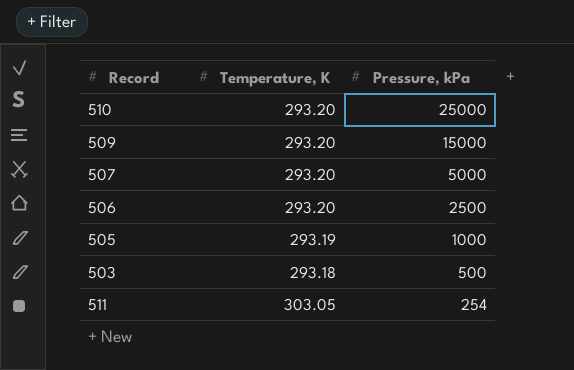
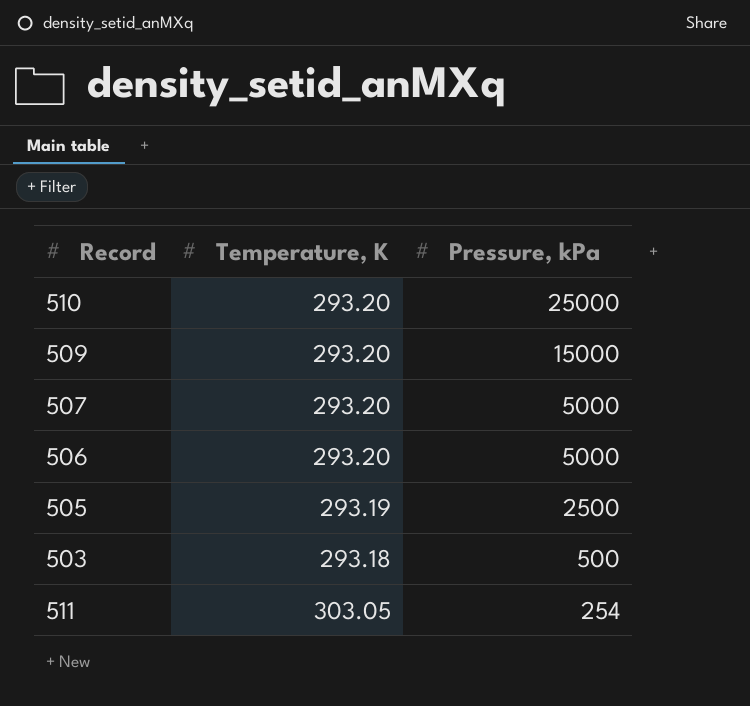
506 | Pressure, kPa: 2500 -> 5000
505 | Pressure, kPa: 1000 -> 2500

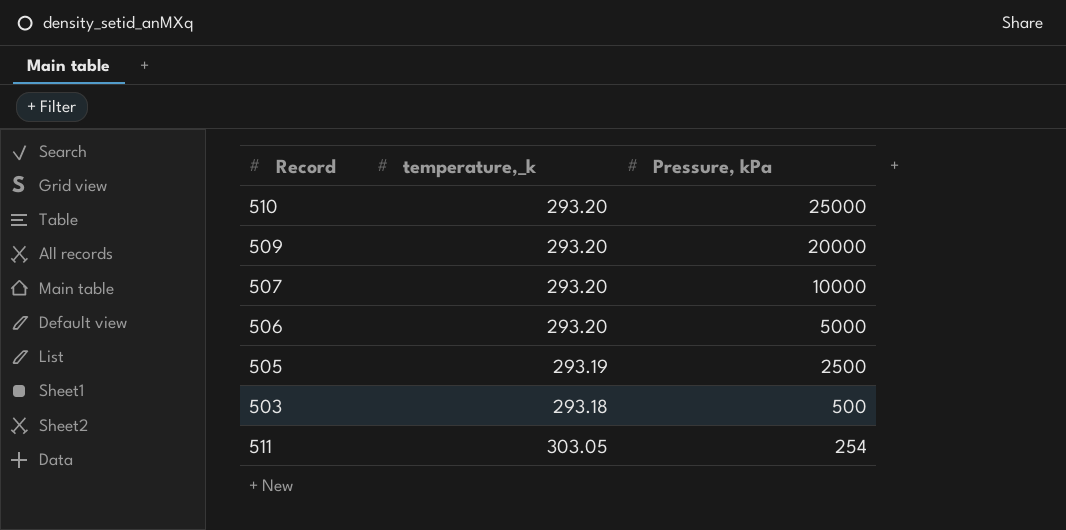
column name: Temperature, K -> temperature,_k
509 | Pressure, kPa: 15000 -> 20000
507 | Pressure, kPa: 5000 -> 10000

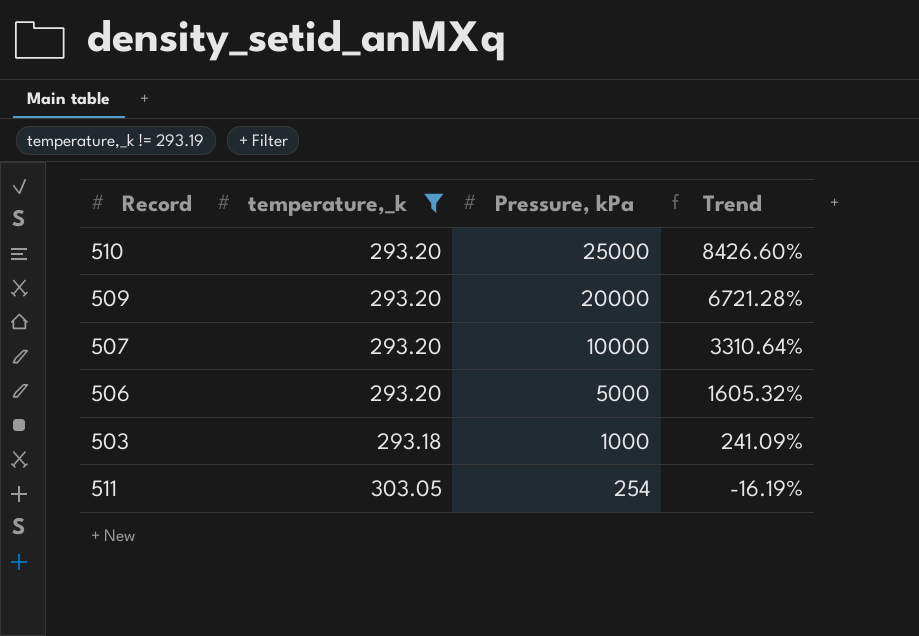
filter: none -> temperature,_k != 293.19
column Trend | formula: none -> ([Pressure, kPa] - [temperature,_k]) / [temperature,_k]
503 | Pressure, kPa: 500 -> 1000

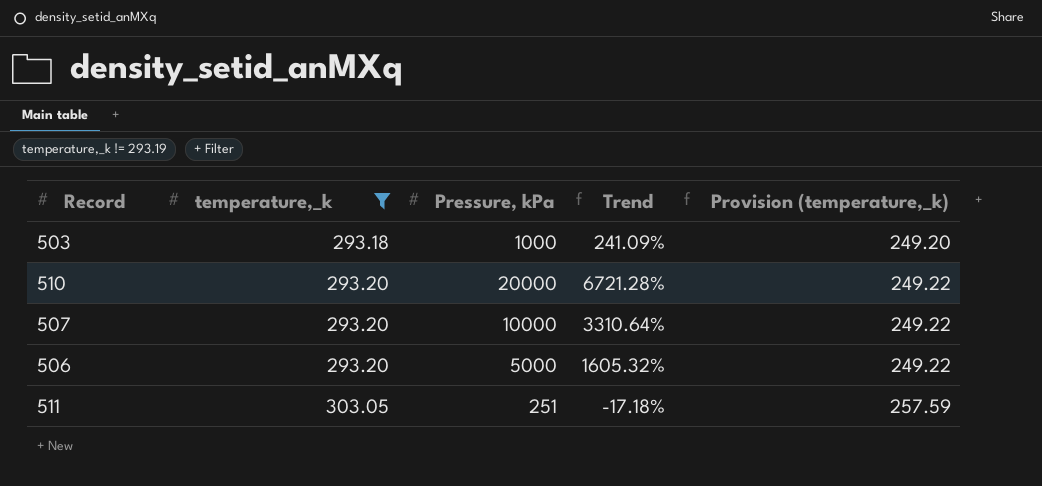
row order: Pressure, kPa descending -> temperature,_k ascending
column Provision (temperature,_k) | formula: none -> [temperature,_k] * 0.85
row 509: 293.20 | 20000 | 6721.28% -> none
510 | Pressure, kPa: 25000 -> 20000
510 | Trend: 8426.60% -> 6721.28%
511 | Pressure, kPa: 254 -> 251
511 | Trend: -16.19% -> -17.18%

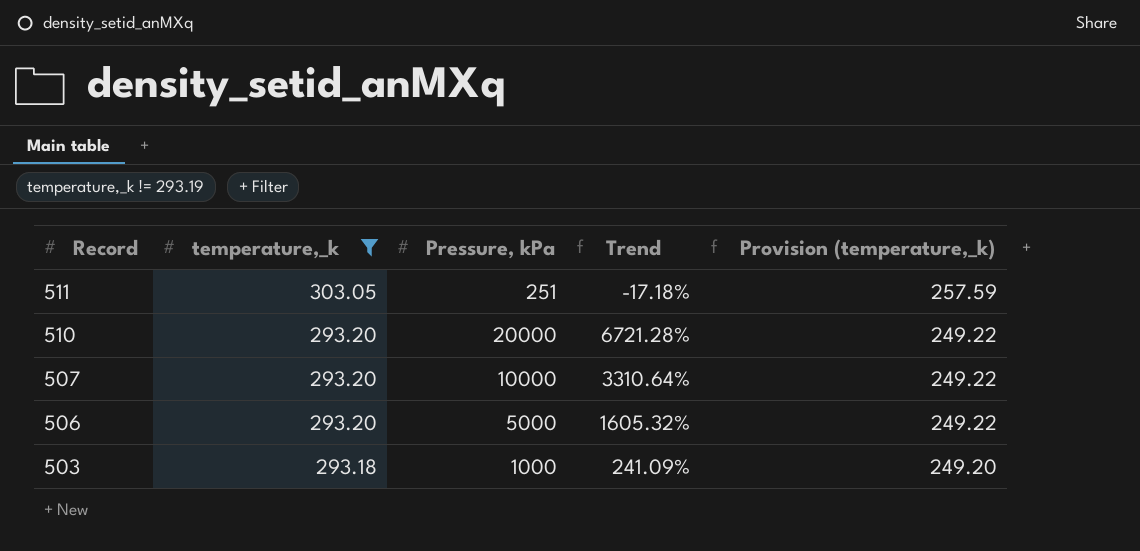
row order: temperature,_k ascending -> Record descending

